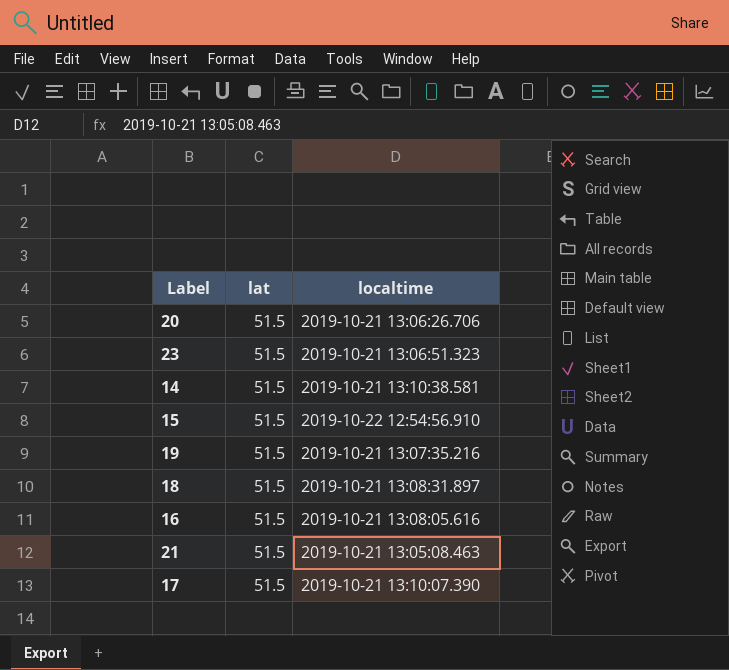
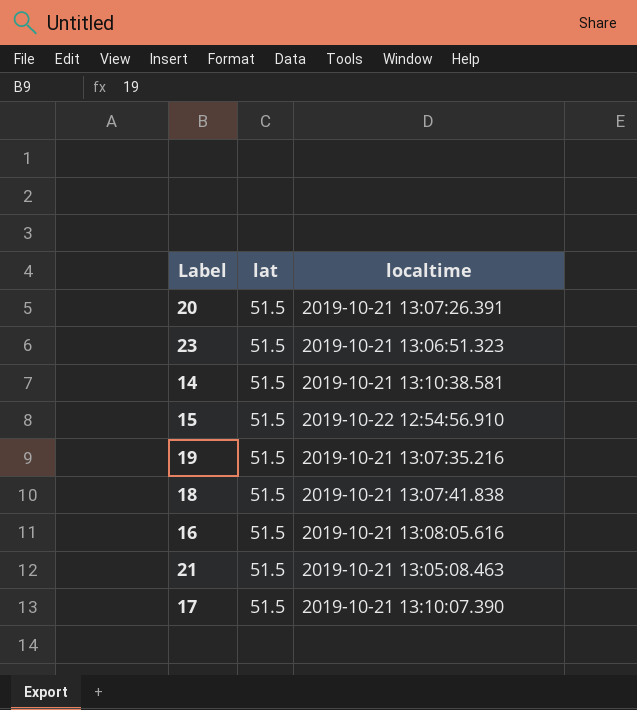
20 | localtime: 2019-10-21 13:06:26.706 -> 2019-10-21 13:07:26.391
18 | localtime: 2019-10-21 13:08:31.897 -> 2019-10-21 13:07:41.838

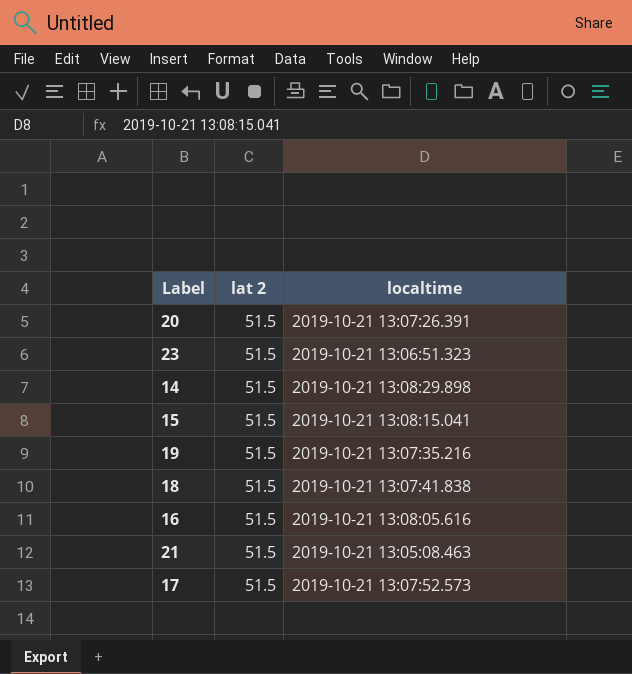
column name: lat -> lat 2
14 | localtime: 2019-10-21 13:10:38.581 -> 2019-10-21 13:08:29.898
15 | localtime: 2019-10-22 12:54:56.910 -> 2019-10-21 13:08:15.041
17 | localtime: 2019-10-21 13:10:07.390 -> 2019-10-21 13:07:52.573

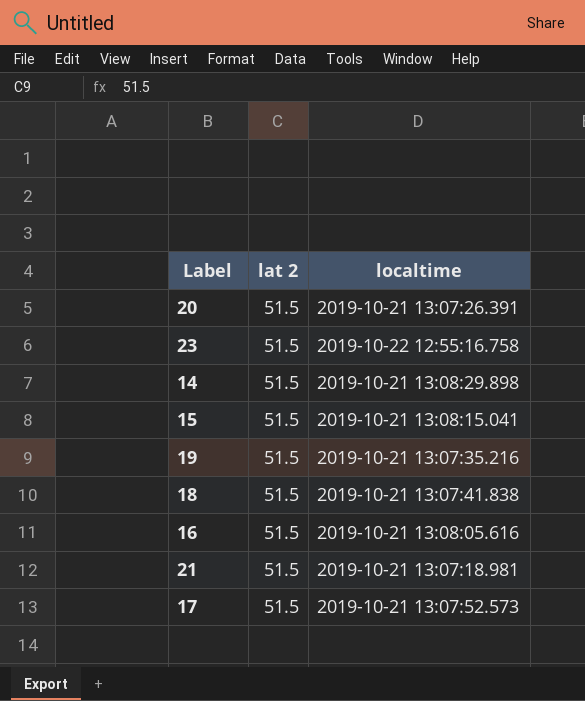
23 | localtime: 2019-10-21 13:06:51.323 -> 2019-10-22 12:55:16.758
21 | localtime: 2019-10-21 13:05:08.463 -> 2019-10-21 13:07:18.981

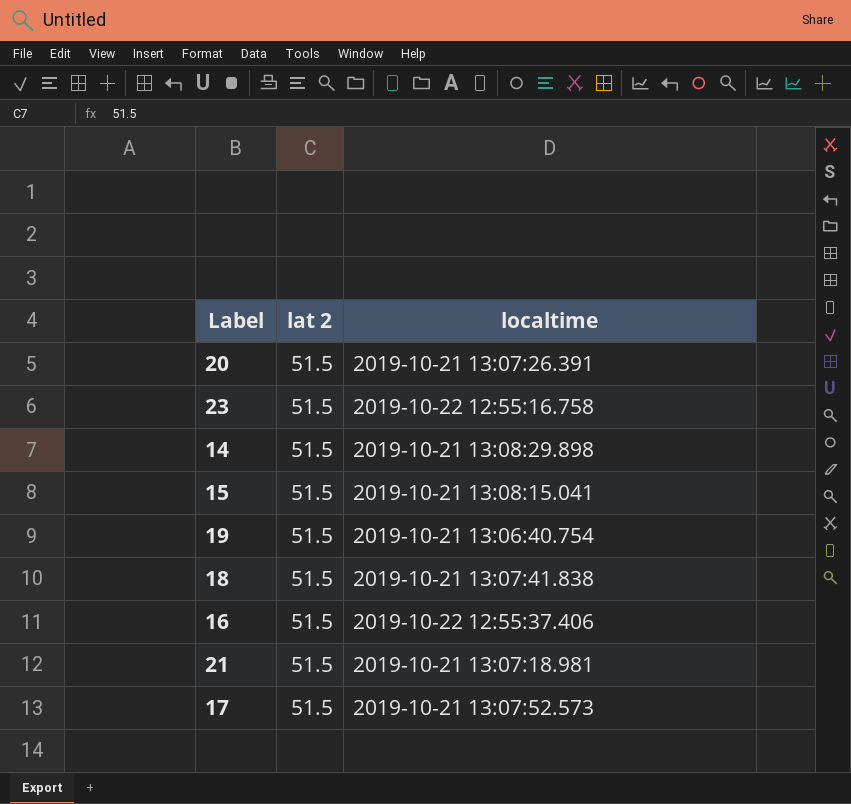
19 | localtime: 2019-10-21 13:07:35.216 -> 2019-10-21 13:06:40.754
16 | localtime: 2019-10-21 13:08:05.616 -> 2019-10-22 12:55:37.406

